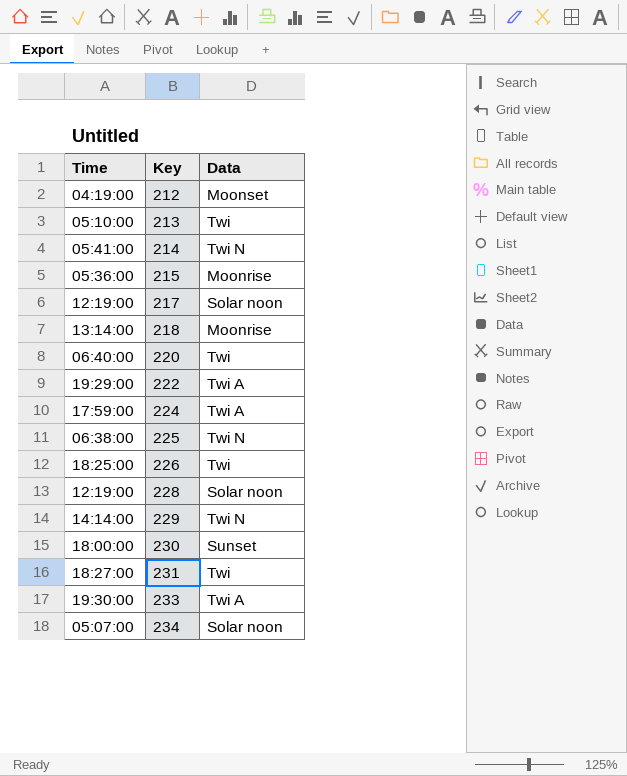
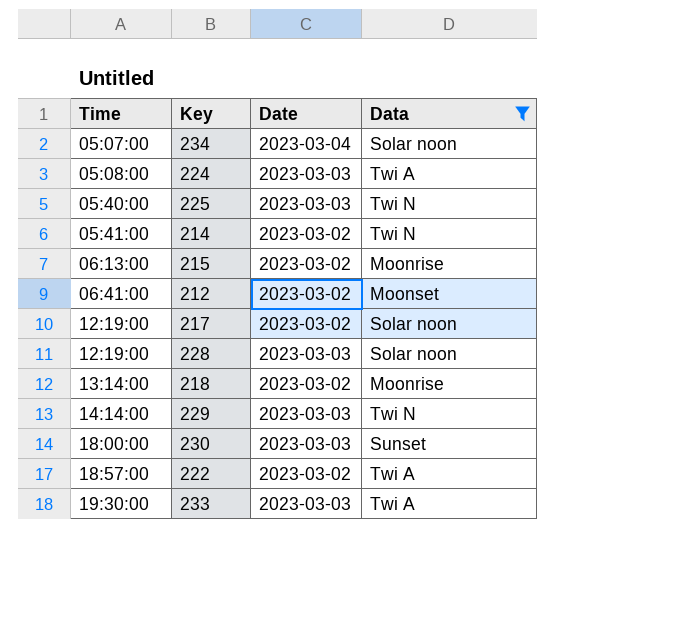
filter: none -> Data != Twi
row order: Key ascending -> Time ascending
column Date | position: none -> 3
224 | Time: 17:59:00 -> 05:08:00
225 | Time: 06:38:00 -> 05:40:00
215 | Time: 05:36:00 -> 06:13:00
212 | Time: 04:19:00 -> 06:41:00
222 | Time: 19:29:00 -> 18:57:00

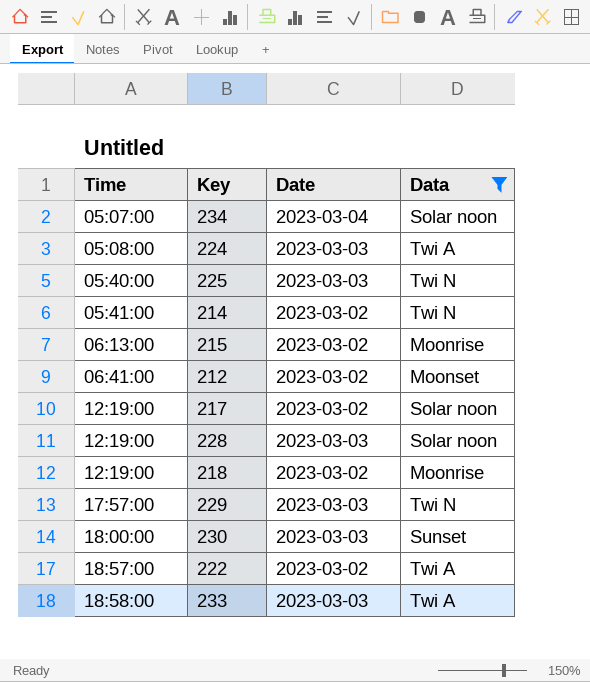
218 | Time: 13:14:00 -> 12:19:00
229 | Time: 14:14:00 -> 17:57:00
233 | Time: 19:30:00 -> 18:58:00

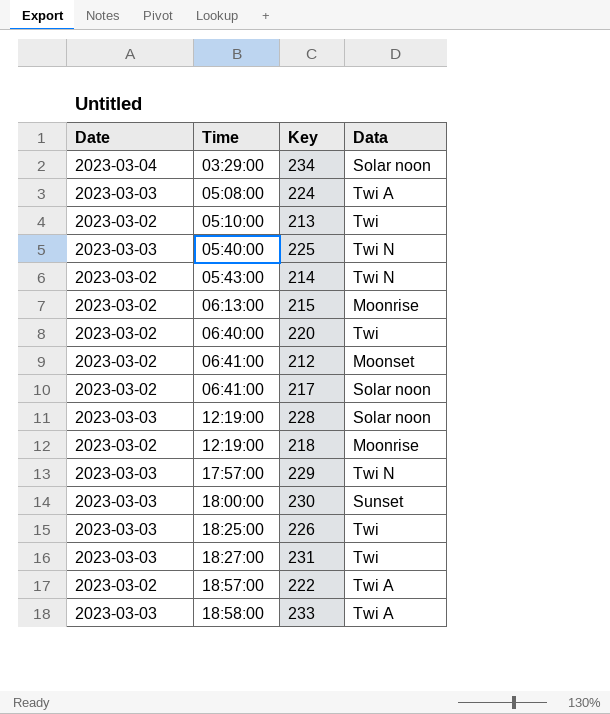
filter: Data != Twi -> none
column Date | position: 3 -> 1
234 | Time: 05:07:00 -> 03:29:00
214 | Time: 05:41:00 -> 05:43:00
217 | Time: 12:19:00 -> 06:41:00

